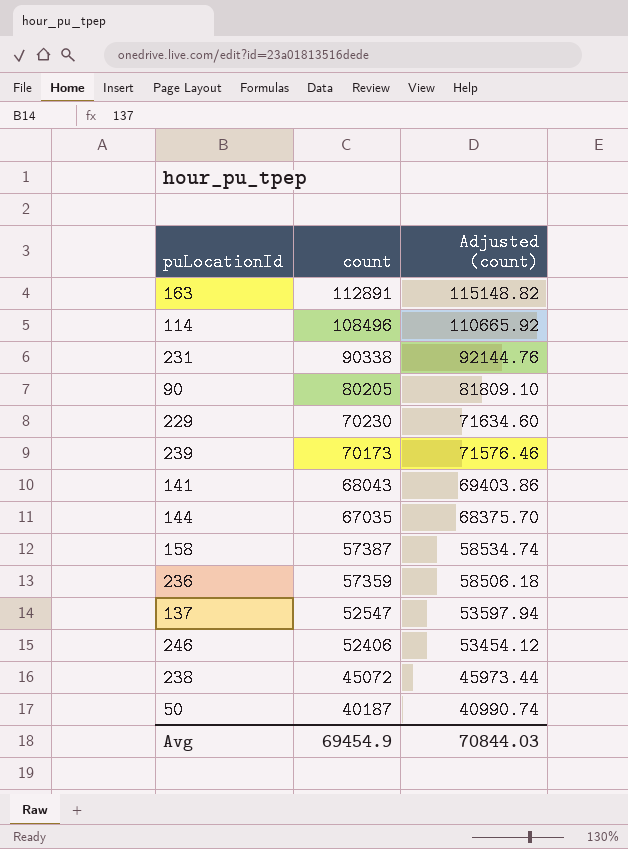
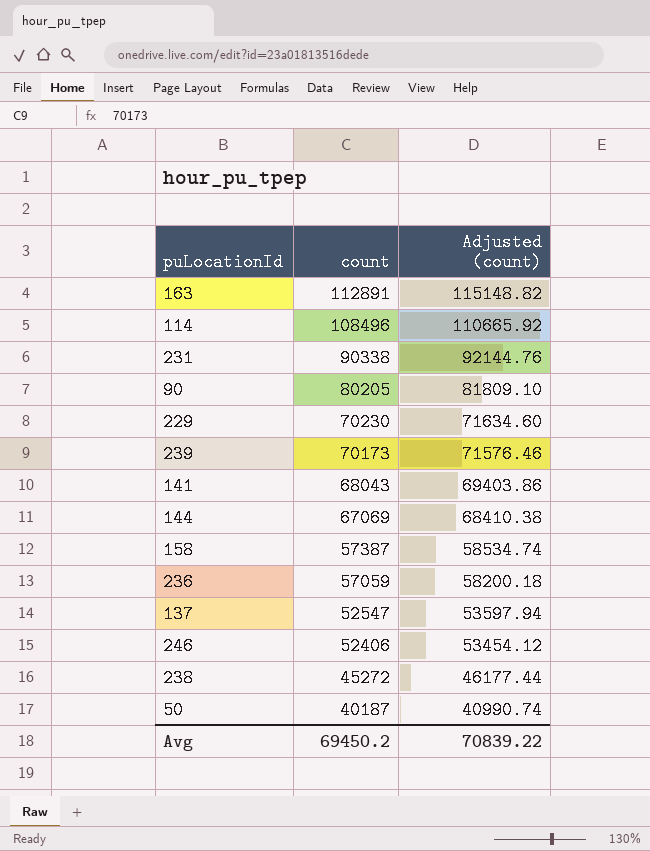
144 | count: 67035 -> 67069
144 | Adjusted (count): 68375.70 -> 68410.38
236 | count: 57359 -> 57059
236 | Adjusted (count): 58506.18 -> 58200.18
238 | count: 45072 -> 45272
238 | Adjusted (count): 45973.44 -> 46177.44
Avg | count: 69454.9 -> 69450.2
Avg | Adjusted (count): 70844.03 -> 70839.22

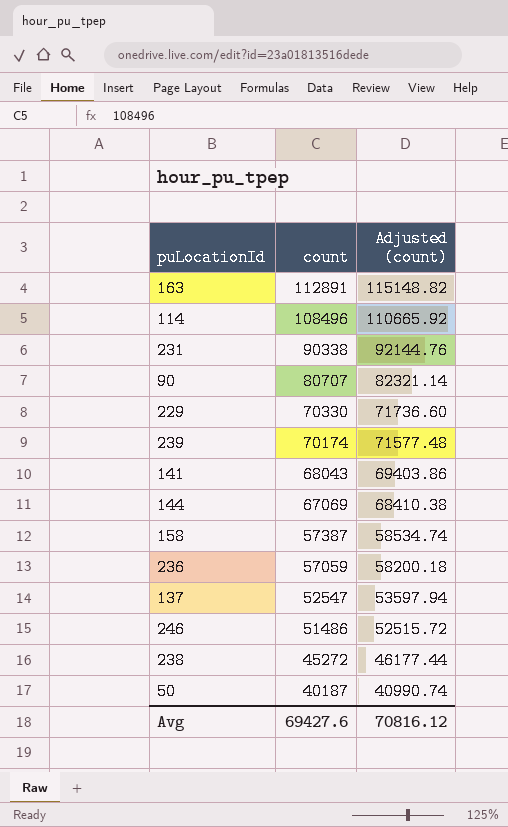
90 | count: 80205 -> 80707
90 | Adjusted (count): 81809.10 -> 82321.14
229 | count: 70230 -> 70330
229 | Adjusted (count): 71634.60 -> 71736.60
239 | count: 70173 -> 70174
239 | Adjusted (count): 71576.46 -> 71577.48
246 | count: 52406 -> 51486
246 | Adjusted (count): 53454.12 -> 52515.72
Avg | count: 69450.2 -> 69427.6
Avg | Adjusted (count): 70839.22 -> 70816.12

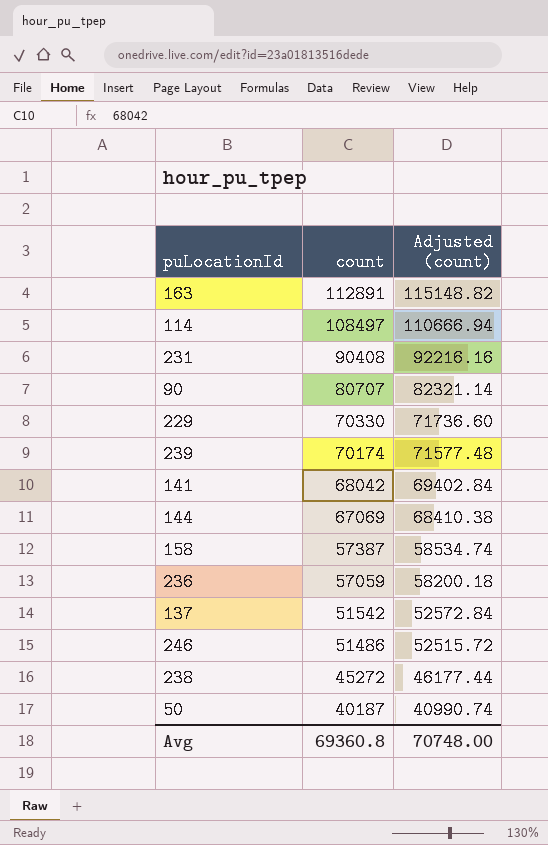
114 | count: 108496 -> 108497
114 | Adjusted (count): 110665.92 -> 110666.94
231 | count: 90338 -> 90408
231 | Adjusted (count): 92144.76 -> 92216.16
141 | count: 68043 -> 68042
141 | Adjusted (count): 69403.86 -> 69402.84
137 | count: 52547 -> 51542
137 | Adjusted (count): 53597.94 -> 52572.84
Avg | count: 69427.6 -> 69360.8
Avg | Adjusted (count): 70816.12 -> 70748.00

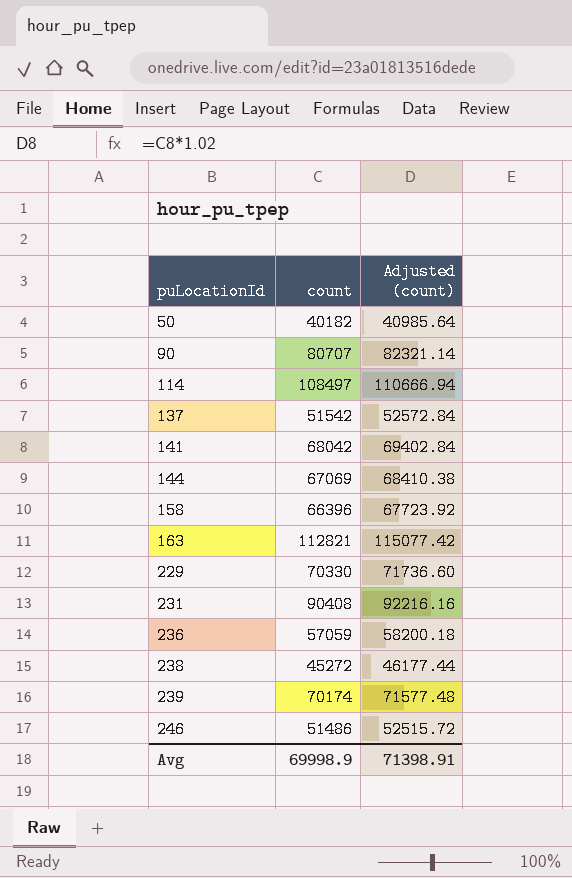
row order: count descending -> puLocationId ascending
50 | count: 40187 -> 40182
50 | Adjusted (count): 40990.74 -> 40985.64
158 | count: 57387 -> 66396
158 | Adjusted (count): 58534.74 -> 67723.92
163 | count: 112891 -> 112821
163 | Adjusted (count): 115148.82 -> 115077.42
Avg | count: 69360.8 -> 69998.9
Avg | Adjusted (count): 70748.00 -> 71398.91

